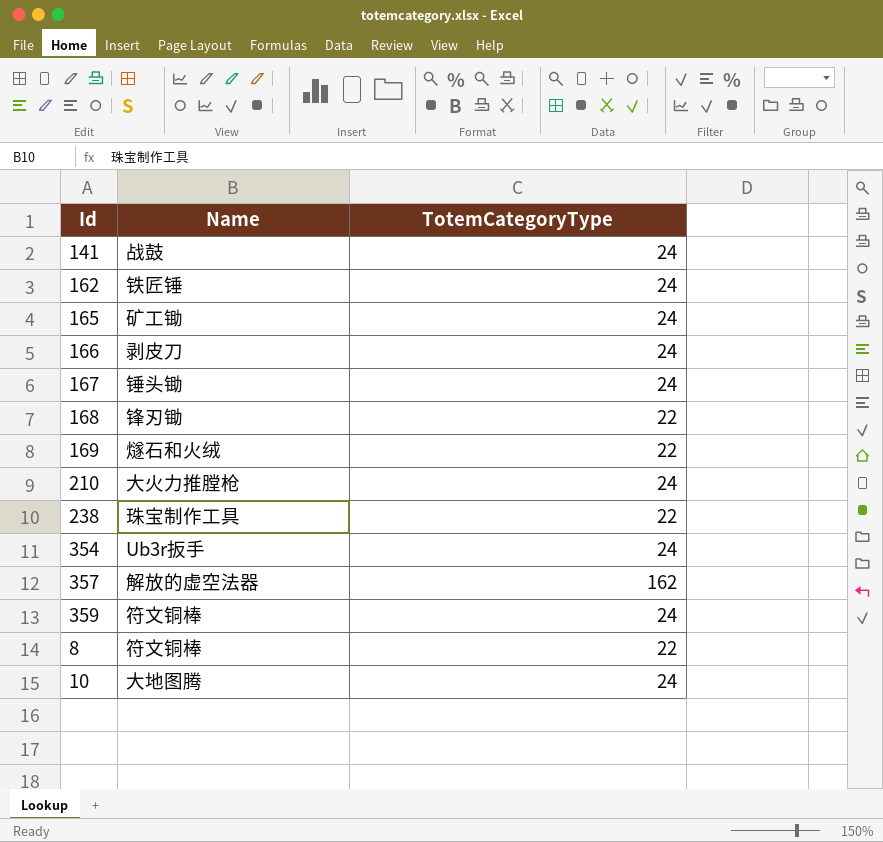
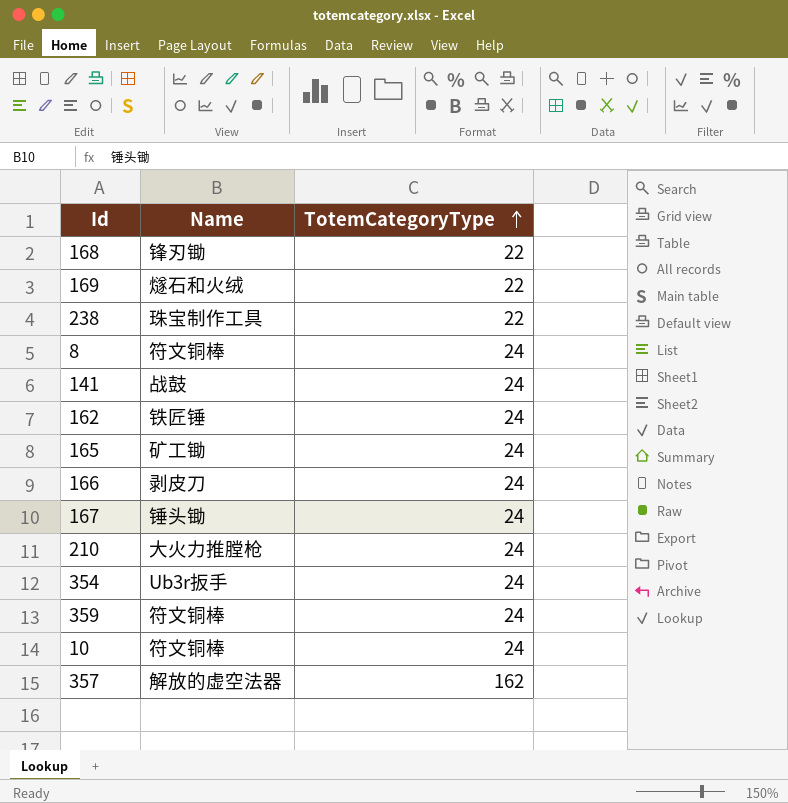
row order: none -> TotemCategoryType ascending
8 | TotemCategoryType: 22 -> 24
10 | Name: 大地图腾 -> 符文铜棒

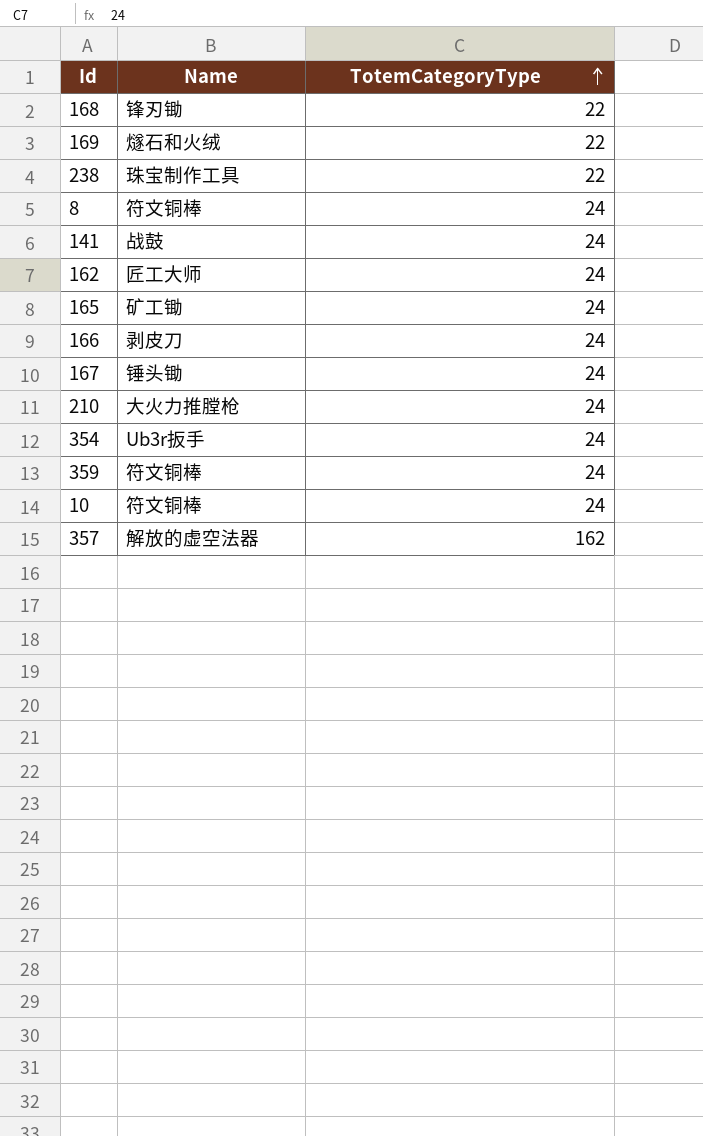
162 | Name: 铁匠锤 -> 匠工大师

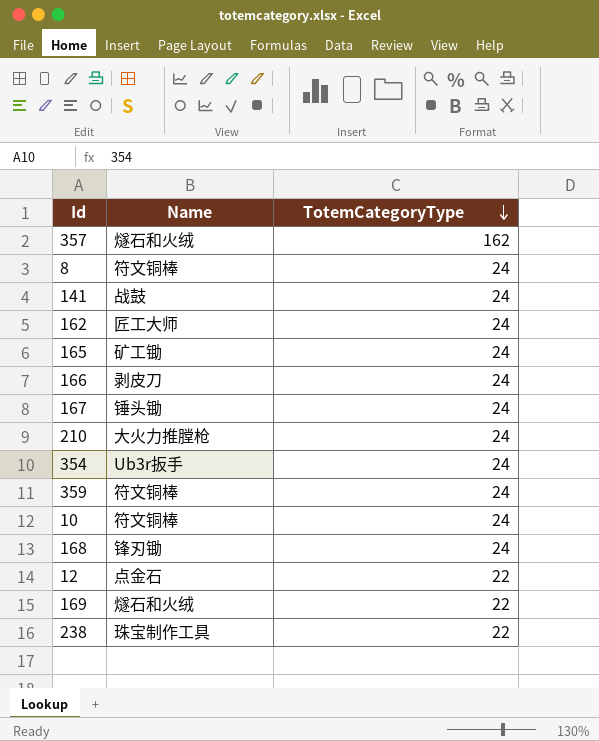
row order: TotemCategoryType ascending -> TotemCategoryType descending
357 | Name: 解放的虚空法器 -> 燧石和火绒
168 | TotemCategoryType: 22 -> 24
row 12: none -> 点金石 | 22

